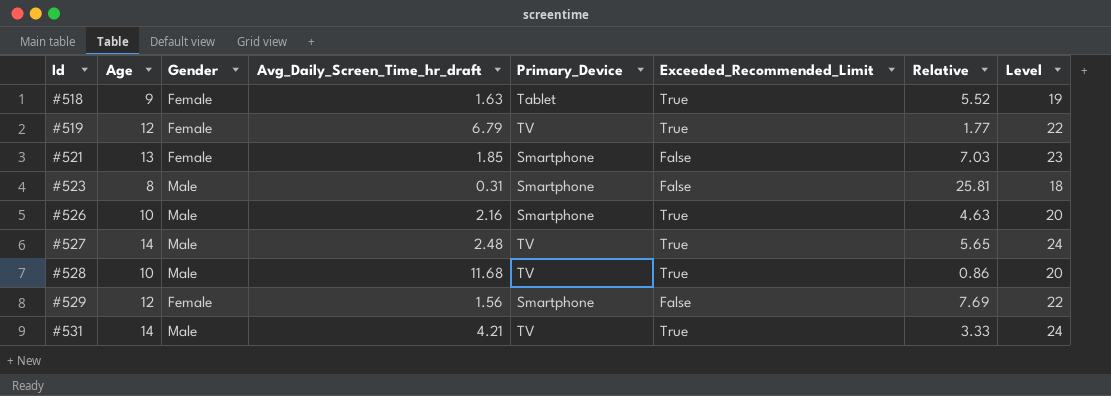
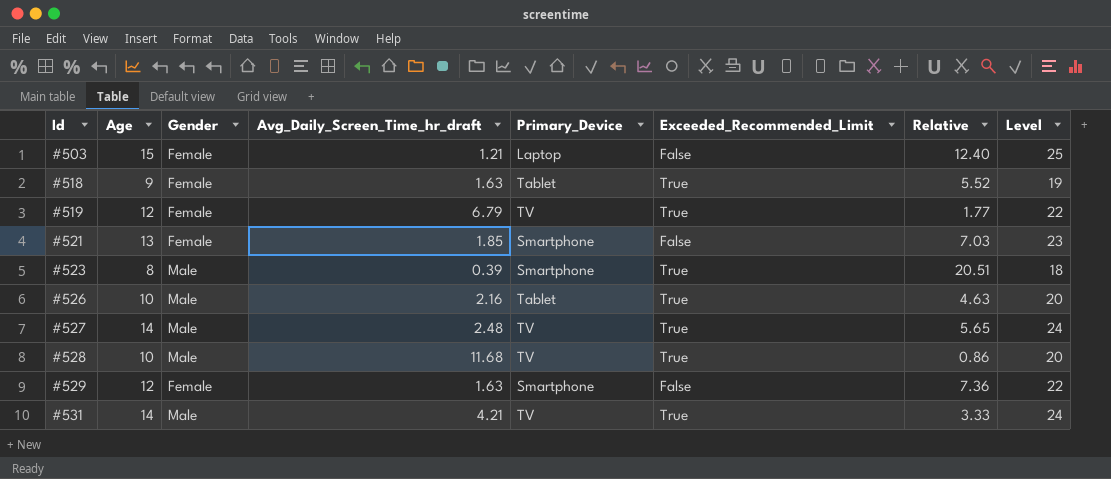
row #503: none -> 15 | Female | 1.21 | Laptop | False | 12.40 | 25
#523 | Avg_Daily_Screen_Time_hr_draft: 0.31 -> 0.39
#523 | Exceeded_Recommended_Limit: False -> True
#523 | Relative: 25.81 -> 20.51
#526 | Primary_Device: Smartphone -> Tablet
#529 | Avg_Daily_Screen_Time_hr_draft: 1.56 -> 1.63
#529 | Relative: 7.69 -> 7.36

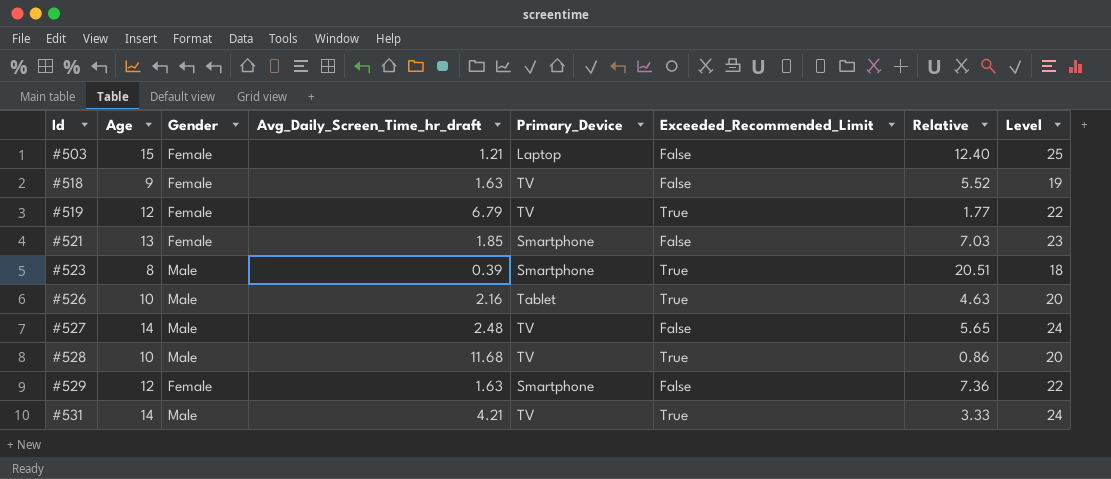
#518 | Primary_Device: Tablet -> TV
#518 | Exceeded_Recommended_Limit: True -> False
#527 | Exceeded_Recommended_Limit: True -> False

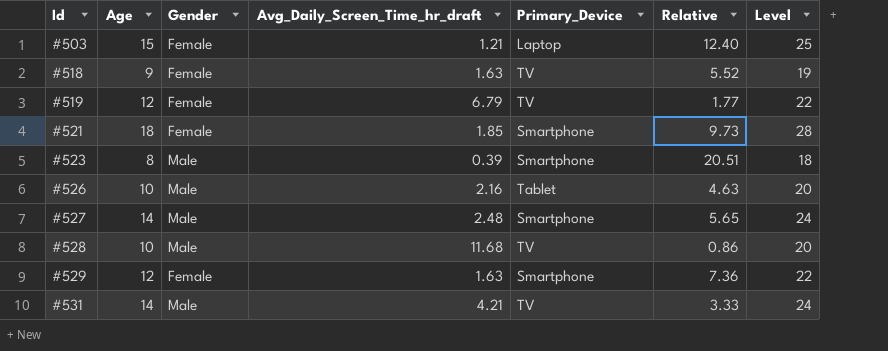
column Exceeded_Recommended_Limit | position: 6 -> none
#521 | Age: 13 -> 18
#521 | Relative: 7.03 -> 9.73
#521 | Level: 23 -> 28
#527 | Primary_Device: TV -> Smartphone

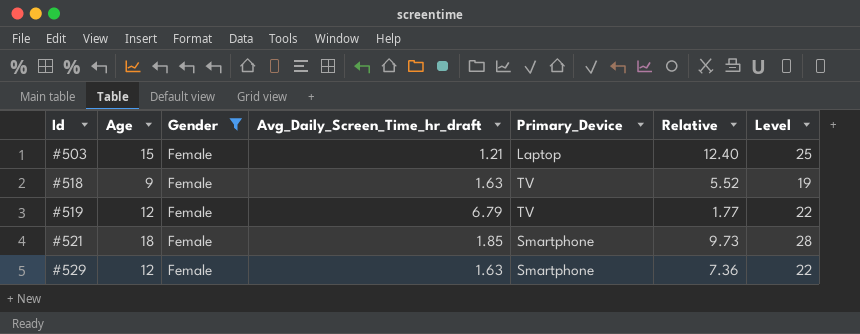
filter: none -> Gender = Female

